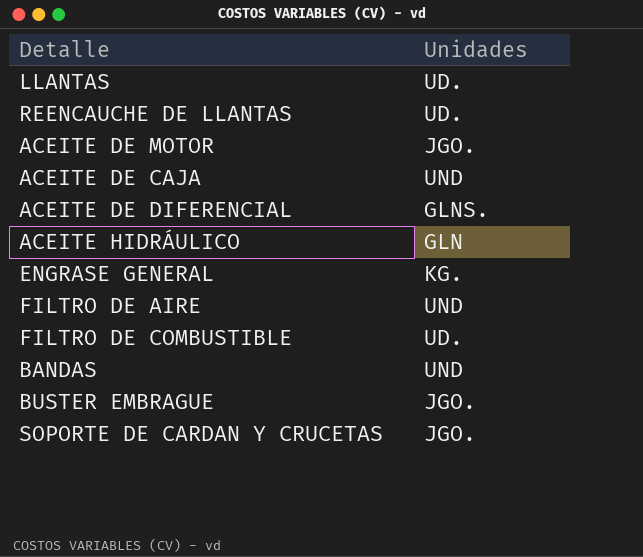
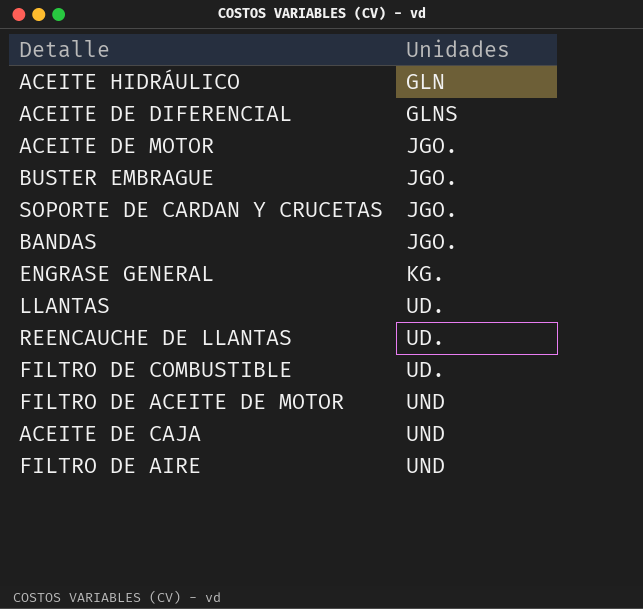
row order: none -> Unidades ascending
ACEITE DE DIFERENCIAL | Unidades: GLNS. -> GLNS
BANDAS | Unidades: UND -> JGO.
row FILTRO DE ACEITE DE MOTOR: none -> UND

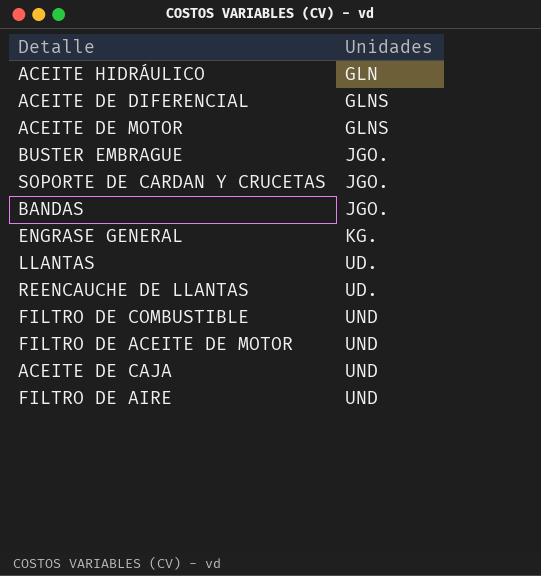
ACEITE DE MOTOR | Unidades: JGO. -> GLNS
FILTRO DE COMBUSTIBLE | Unidades: UD. -> UND

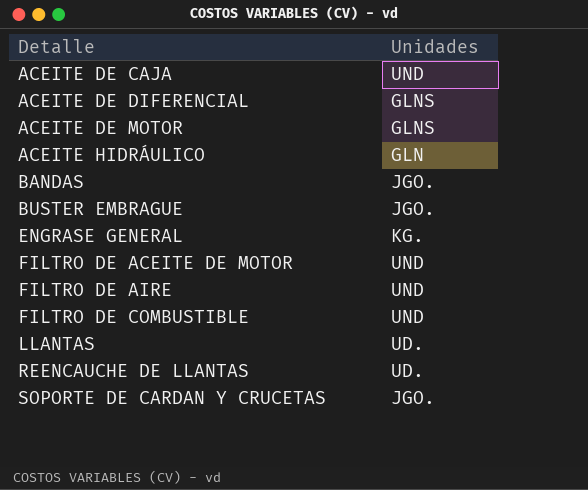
row order: Unidades ascending -> Detalle ascending

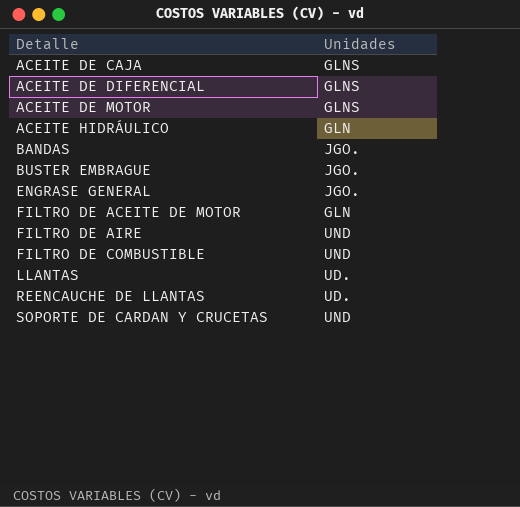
ACEITE DE CAJA | Unidades: UND -> GLNS
ENGRASE GENERAL | Unidades: KG. -> JGO.
FILTRO DE ACEITE DE MOTOR | Unidades: UND -> GLN
SOPORTE DE CARDAN Y CRUCETAS | Unidades: JGO. -> UND

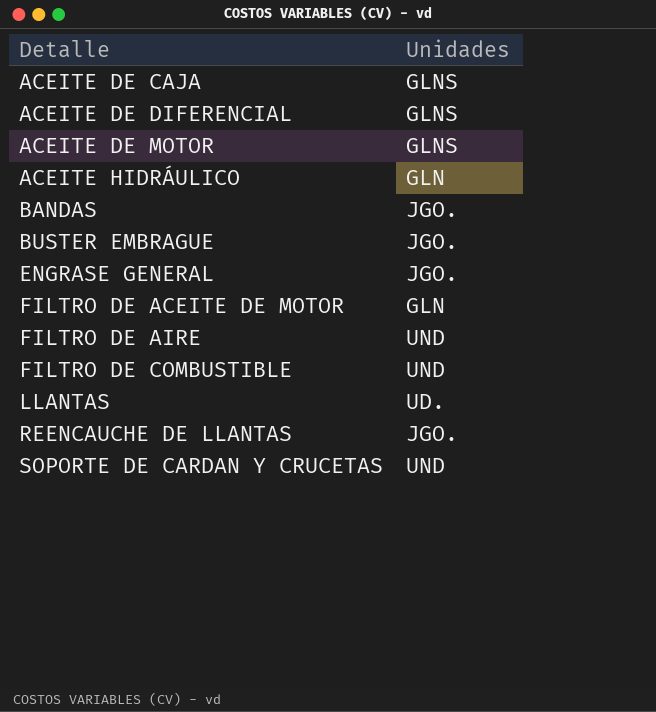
REENCAUCHE DE LLANTAS | Unidades: UD. -> JGO.

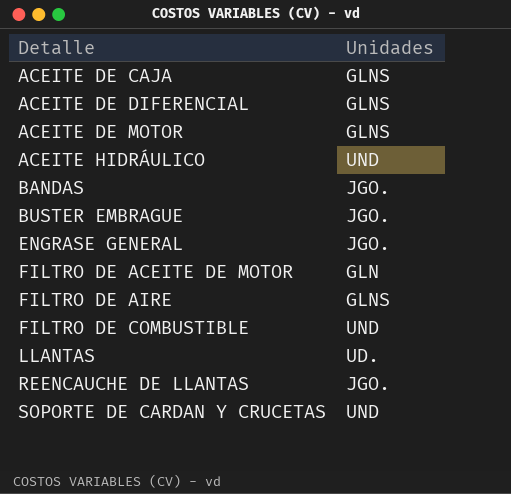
ACEITE HIDRÁULICO | Unidades: GLN -> UND
FILTRO DE AIRE | Unidades: UND -> GLNS

